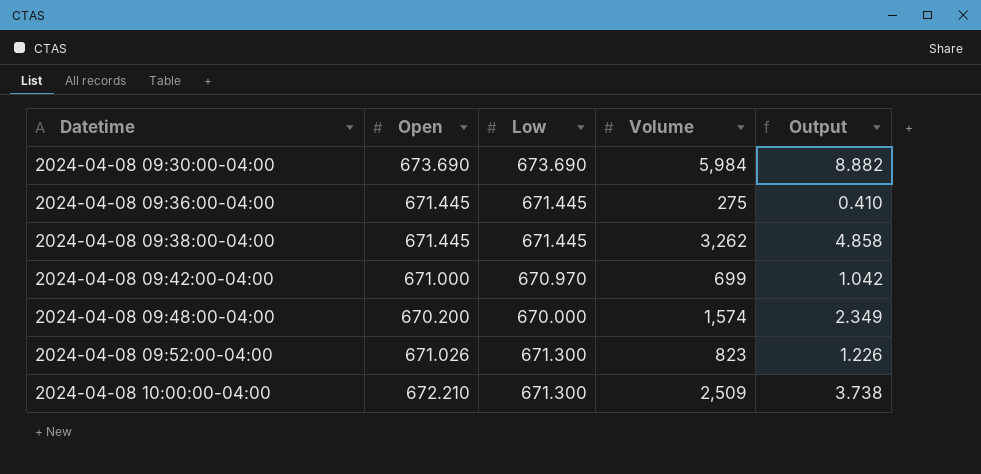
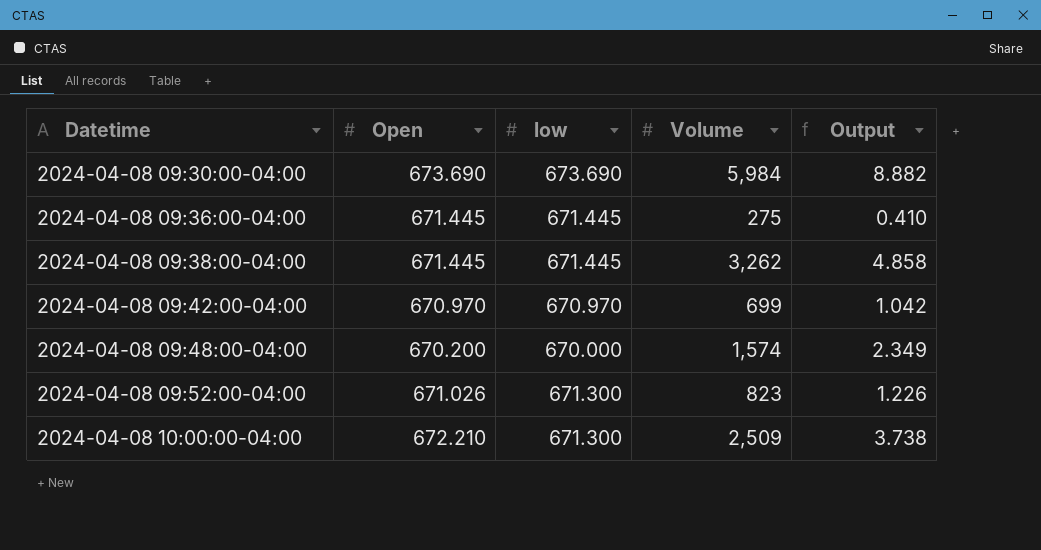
column name: Low -> low
2024-04-08 09:42:00-04:00 | Open: 671.000 -> 670.970

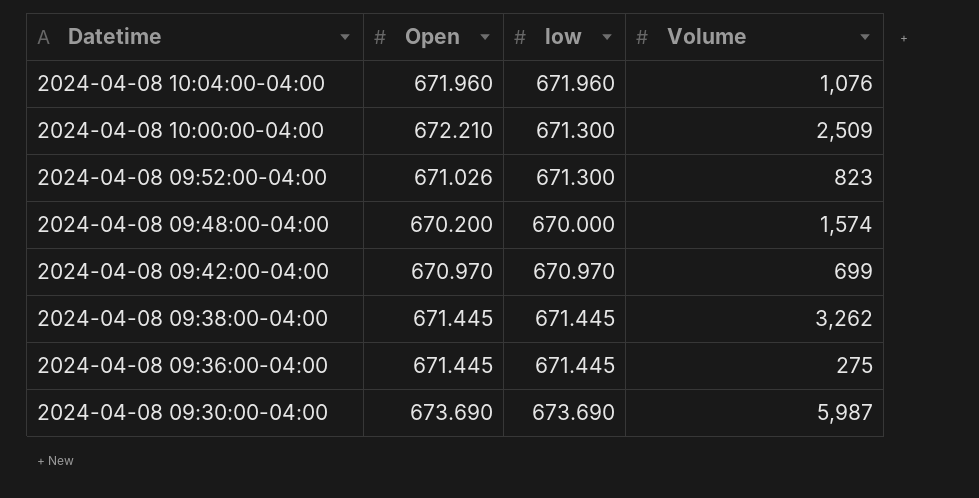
row order: Datetime ascending -> Datetime descending
column Output | formula: [Volume] / [low] -> none
row 2024-04-08 10:04:00-04:00: none -> 671.960 | 671.960 | 1,076
2024-04-08 09:30:00-04:00 | Volume: 5,984 -> 5,987

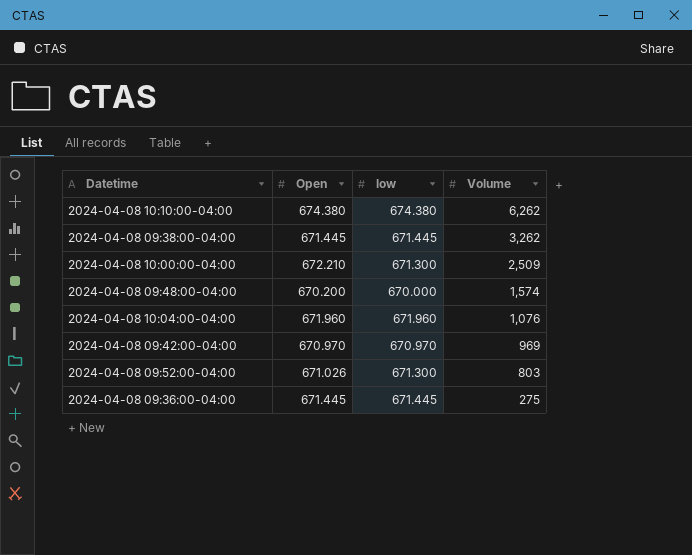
row order: Datetime descending -> Volume descending
row 2024-04-08 09:30:00-04:00: 673.690 | 673.690 | 5,987 -> none
row 2024-04-08 10:10:00-04:00: none -> 674.380 | 674.380 | 6,262
2024-04-08 09:42:00-04:00 | Volume: 699 -> 969
2024-04-08 09:52:00-04:00 | Volume: 823 -> 803

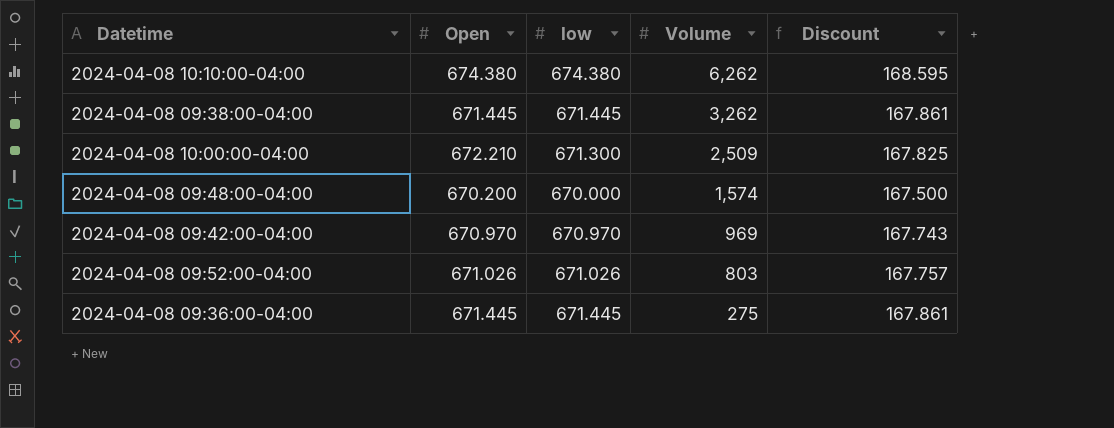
column Discount | formula: none -> [low] * 0.25
row 2024-04-08 10:04:00-04:00: 671.960 | 671.960 | 1,076 -> none
2024-04-08 09:52:00-04:00 | low: 671.300 -> 671.026

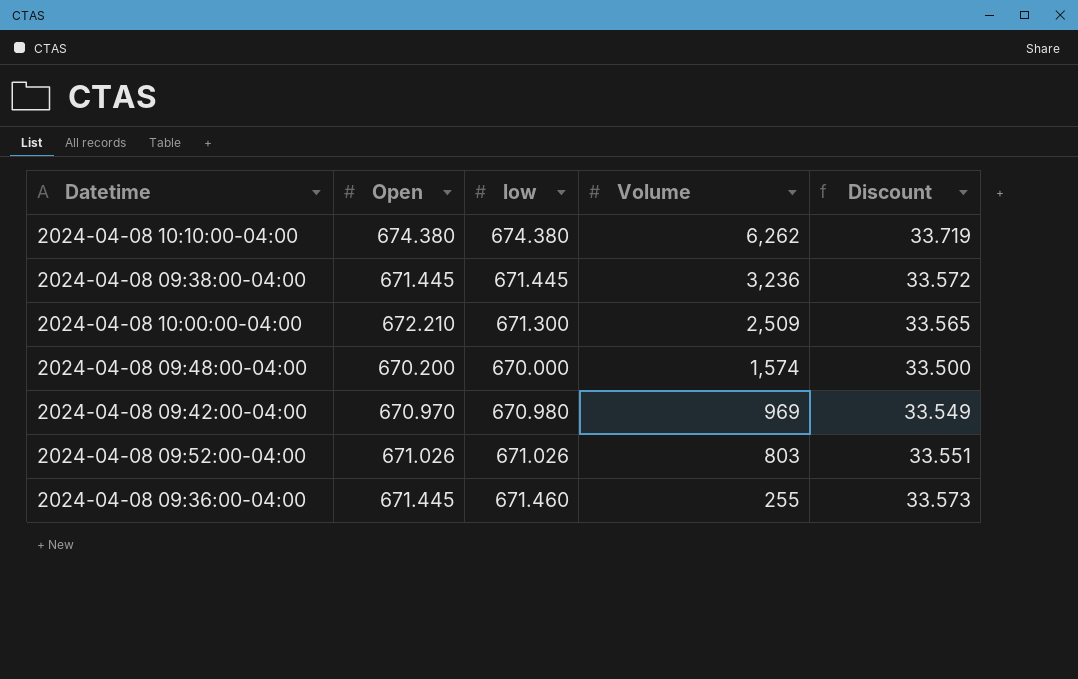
column Discount | formula: [low] * 0.25 -> [low] * 0.05
2024-04-08 09:38:00-04:00 | Volume: 3,262 -> 3,236
2024-04-08 09:42:00-04:00 | low: 670.970 -> 670.980
2024-04-08 09:36:00-04:00 | low: 671.445 -> 671.460
2024-04-08 09:36:00-04:00 | Volume: 275 -> 255

